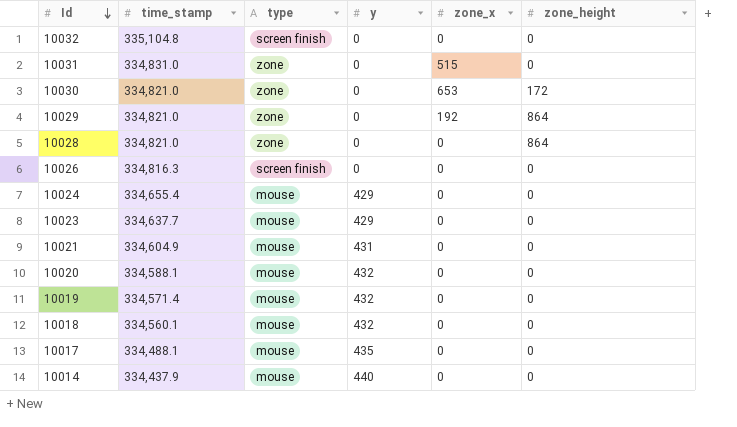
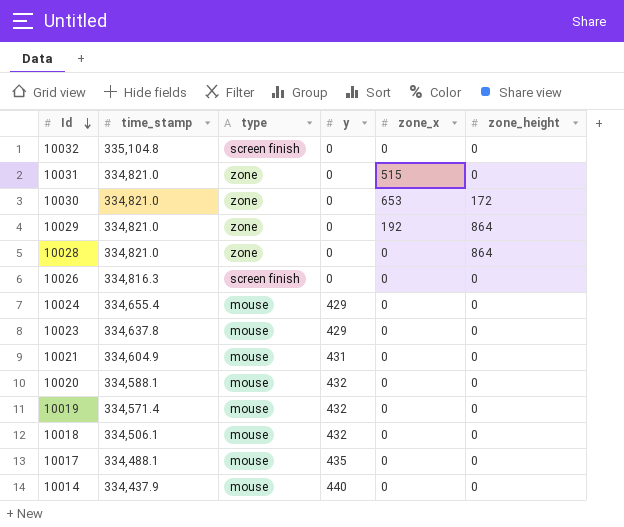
10031 | time_stamp: 334,831.0 -> 334,821.0
10023 | time_stamp: 334,637.7 -> 334,637.8
10018 | time_stamp: 334,560.1 -> 334,506.1

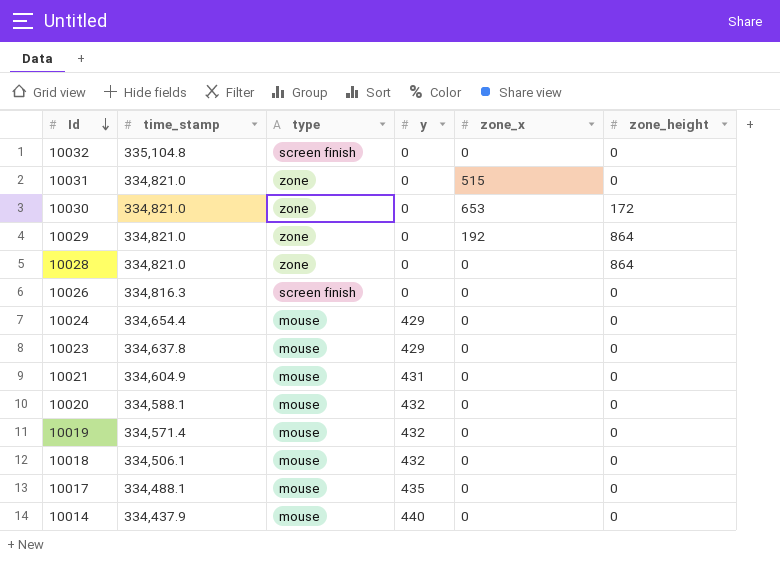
10024 | time_stamp: 334,655.4 -> 334,654.4

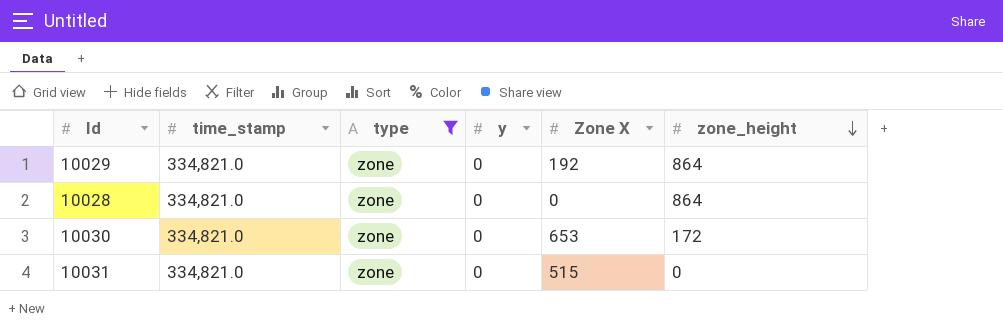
filter: none -> type = zone
row order: Id descending -> zone_height descending
column name: zone_x -> Zone X

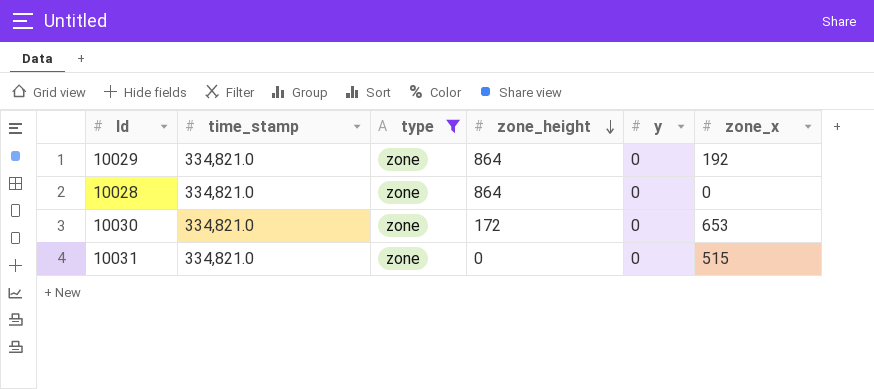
column zone_height | position: 6 -> 4
column name: Zone X -> zone_x

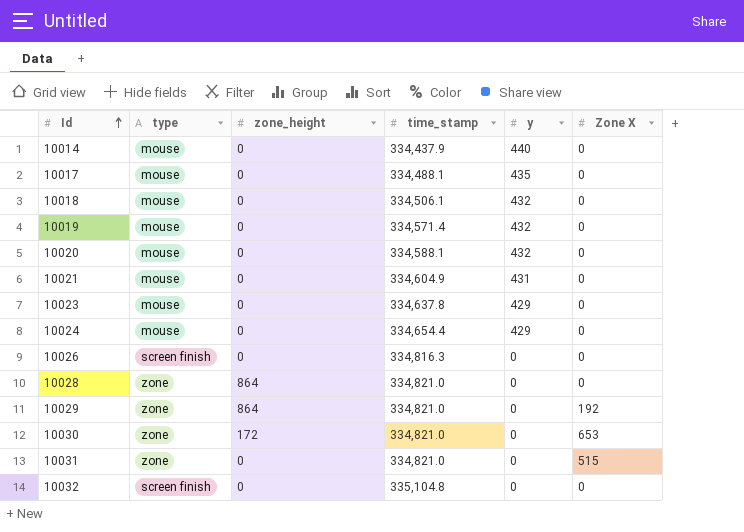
filter: type = zone -> none
row order: zone_height descending -> Id ascending
column time_stamp | position: 2 -> 4
column name: zone_x -> Zone X

